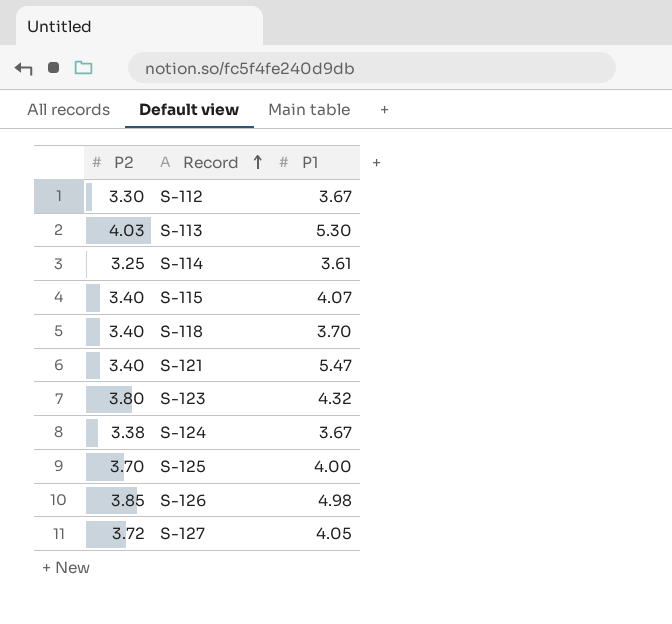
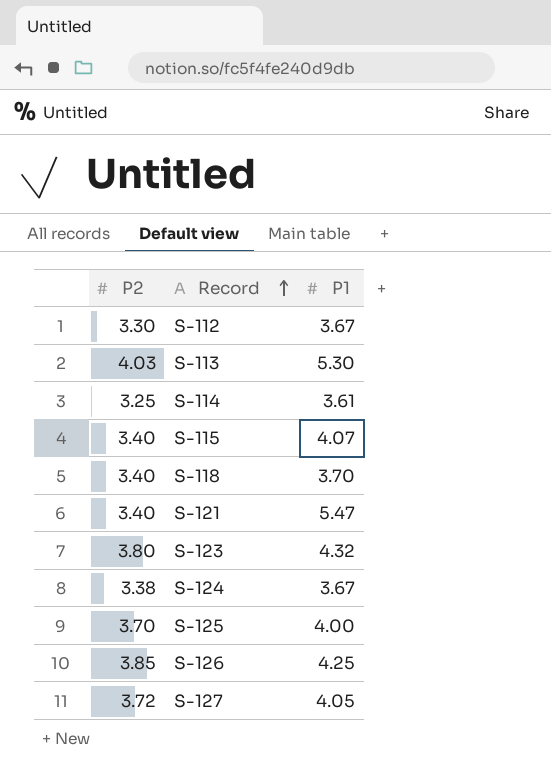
S-126 | P1: 4.98 -> 4.25

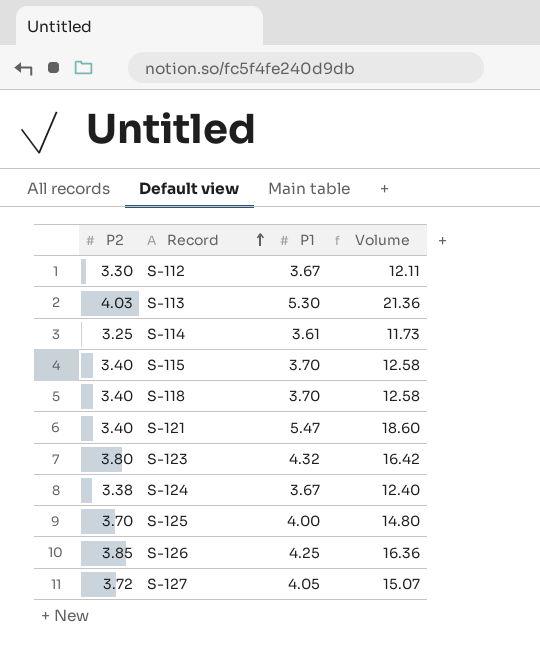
column Volume | formula: none -> [P2] * [P1]
S-115 | P1: 4.07 -> 3.70

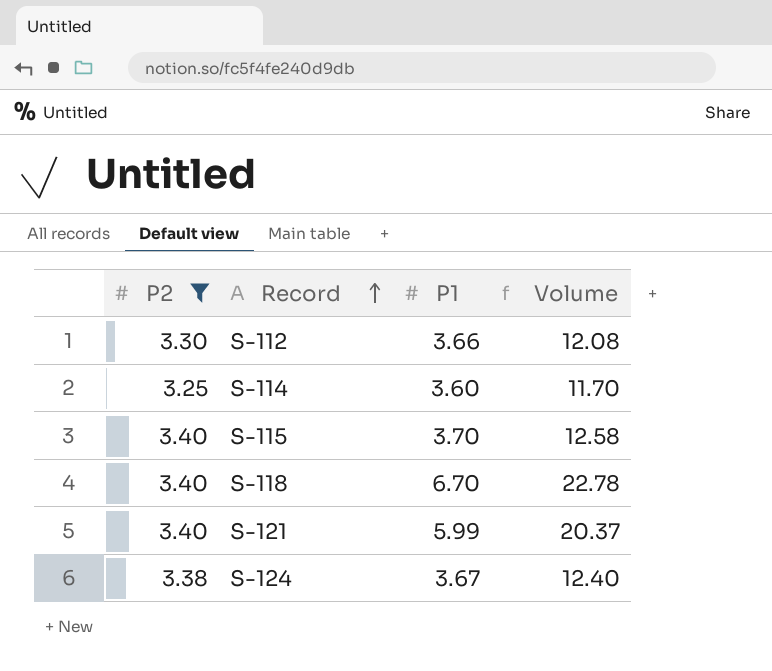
filter: none -> P2 <= 3.40
S-112 | P1: 3.67 -> 3.66
S-112 | Volume: 12.11 -> 12.08
S-114 | P1: 3.61 -> 3.60
S-114 | Volume: 11.73 -> 11.70
S-118 | P1: 3.70 -> 6.70
S-118 | Volume: 12.58 -> 22.78
S-121 | P1: 5.47 -> 5.99
S-121 | Volume: 18.60 -> 20.37

